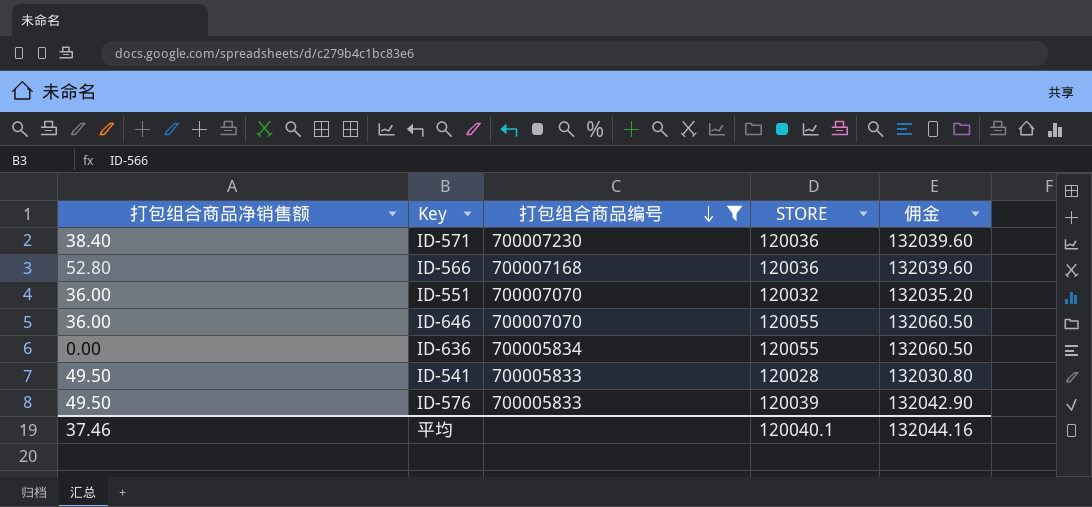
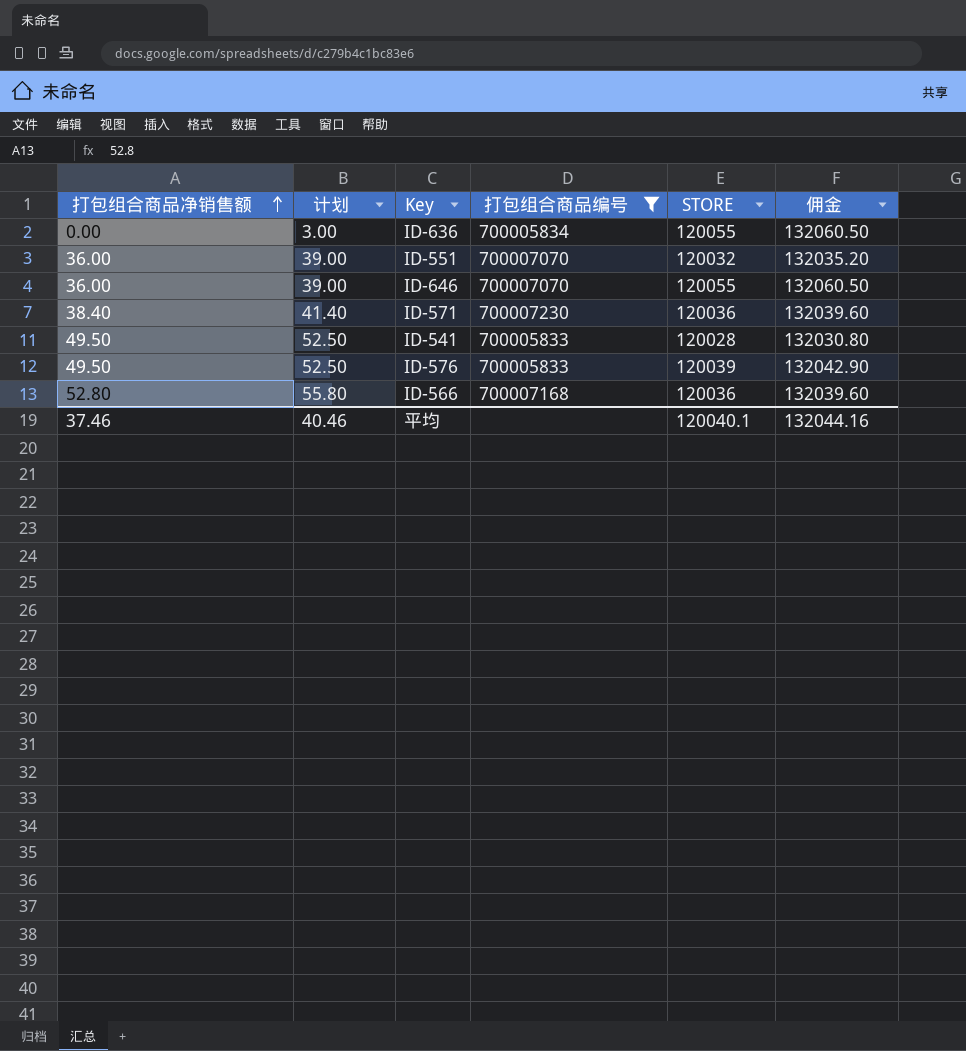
row order: 打包组合商品编号 descending -> 打包组合商品净销售额 ascending
column 计划 | formula: none -> [打包组合商品净销售额] + 3

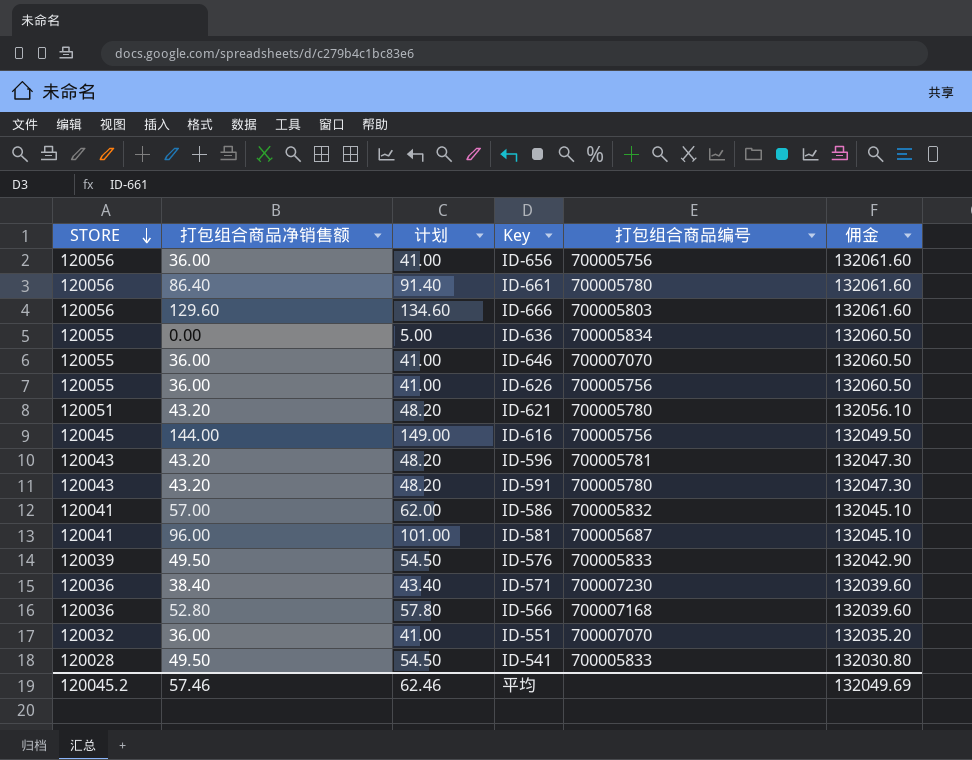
filter: 打包组合商品编号 >= 700005833 -> none
row order: 打包组合商品净销售额 ascending -> STORE descending
column STORE | position: 5 -> 1
column 计划 | formula: [打包组合商品净销售额] + 3 -> [打包组合商品净销售额] + 5
平均 | STORE: 120040.1 -> 120045.2
平均 | 打包组合商品净销售额: 37.46 -> 57.46
平均 | 计划: 40.46 -> 62.46
平均 | 佣金: 132044.16 -> 132049.69

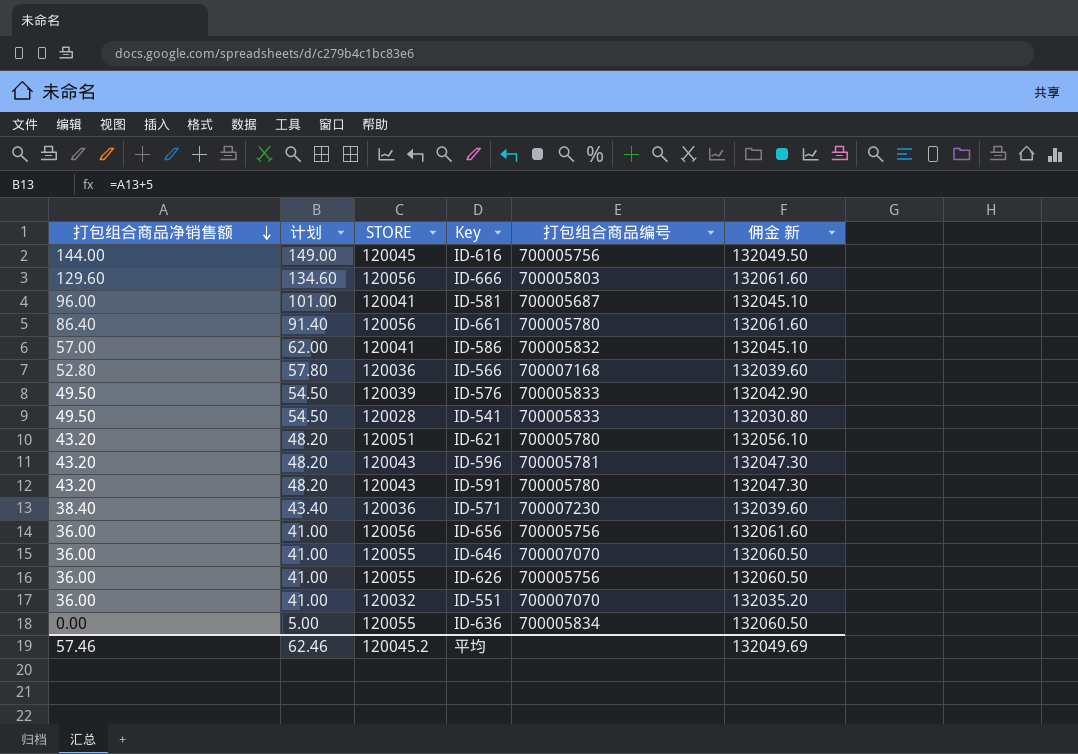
row order: STORE descending -> 打包组合商品净销售额 descending
column STORE | position: 1 -> 3
column name: 佣金 -> 佣金 新

